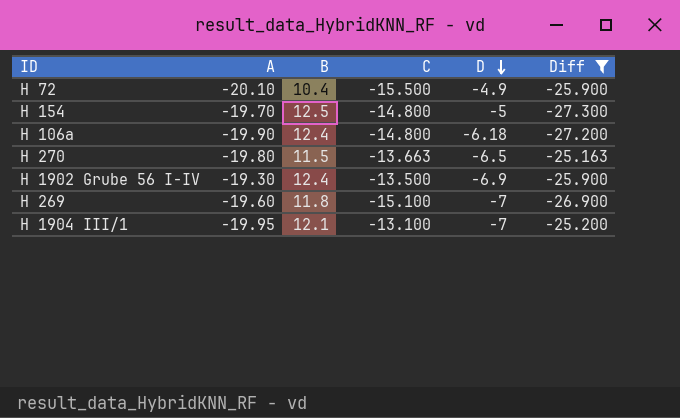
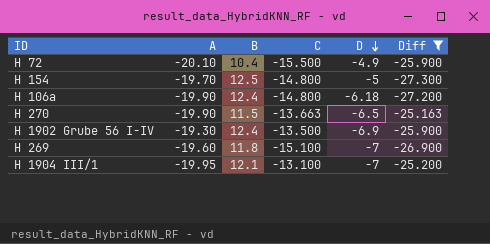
H 270 | A: -19.80 -> -19.90

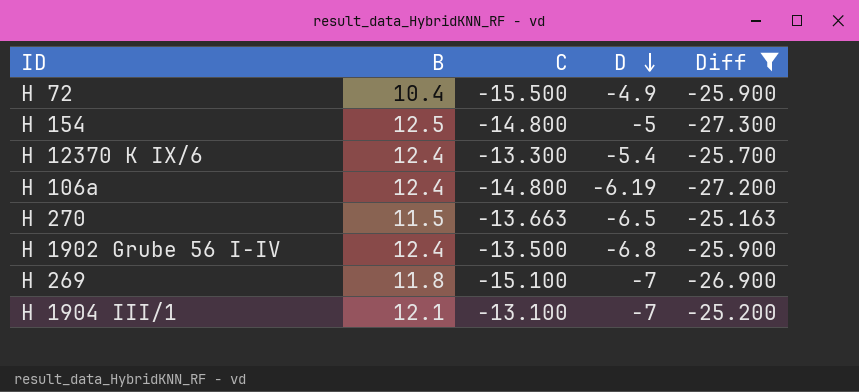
column A | position: 2 -> none
row H 12370 K IX/6: none -> 12.4 | -13.300 | -5.4 | -25.700
H 106a | D: -6.18 -> -6.19
H 1902 Grube 56 I-IV | D: -6.9 -> -6.8

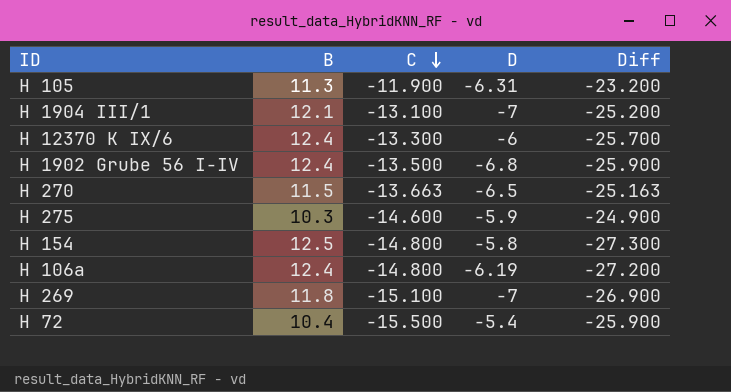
filter: Diff <= -25.163 -> none
row order: D descending -> C descending
H 12370 K IX/6 | D: -5.4 -> -6
H 154 | D: -5 -> -5.8
H 72 | D: -4.9 -> -5.4

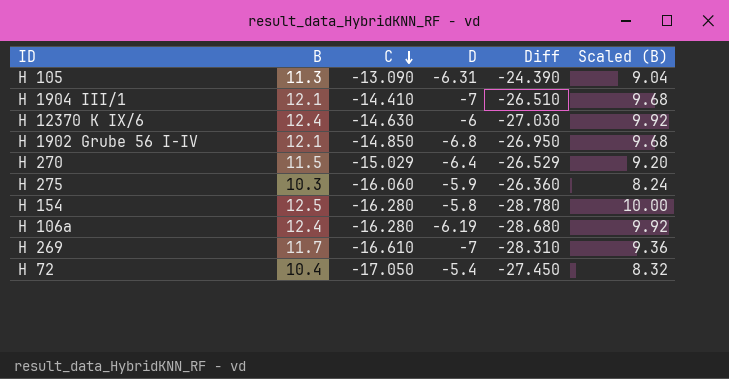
column Scaled (B) | formula: none -> [B] * 0.8
H 105 | C: -11.900 -> -13.090
H 105 | Diff: -23.200 -> -24.390
H 1904 III/1 | C: -13.100 -> -14.410
H 1904 III/1 | Diff: -25.200 -> -26.510
H 12370 K IX/6 | C: -13.300 -> -14.630
H 12370 K IX/6 | Diff: -25.700 -> -27.030
H 1902 Grube 56 I-IV | B: 12.4 -> 12.1
H 1902 Grube 56 I-IV | C: -13.500 -> -14.850
H 1902 Grube 56 I-IV | Diff: -25.900 -> -26.950
H 270 | C: -13.663 -> -15.029
H 270 | D: -6.5 -> -6.4
H 270 | Diff: -25.163 -> -26.529
H 275 | C: -14.600 -> -16.060
H 275 | Diff: -24.900 -> -26.360
H 154 | C: -14.800 -> -16.280
H 154 | Diff: -27.300 -> -28.780
H 106a | C: -14.800 -> -16.280
H 106a | Diff: -27.200 -> -28.680
H 269 | B: 11.8 -> 11.7
H 269 | C: -15.100 -> -16.610
H 269 | Diff: -26.900 -> -28.310
H 72 | C: -15.500 -> -17.050
H 72 | Diff: -25.900 -> -27.450

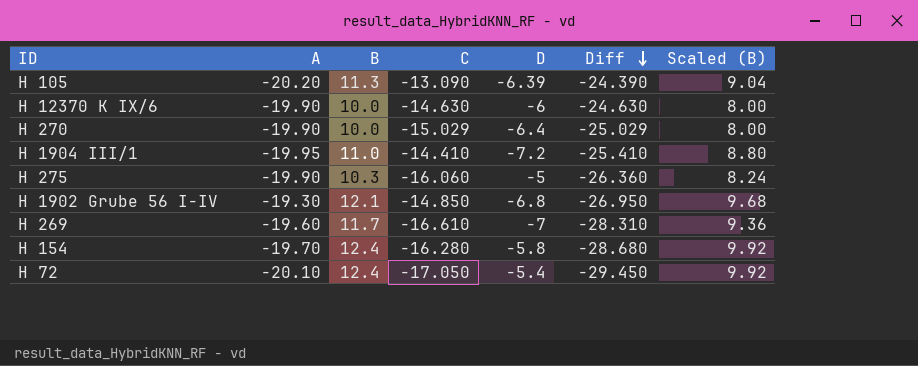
row order: C descending -> Diff descending
column A | position: none -> 2
row H 106a: 12.4 | -16.280 | -6.19 | -28.680 | 9.92 -> none
H 105 | D: -6.31 -> -6.39
H 12370 K IX/6 | B: 12.4 -> 10.0
H 12370 K IX/6 | Diff: -27.030 -> -24.630
H 12370 K IX/6 | Scaled (B): 9.92 -> 8.00
H 270 | B: 11.5 -> 10.0
H 270 | Diff: -26.529 -> -25.029
H 270 | Scaled (B): 9.20 -> 8.00
H 1904 III/1 | B: 12.1 -> 11.0
H 1904 III/1 | D: -7 -> -7.2
H 1904 III/1 | Diff: -26.510 -> -25.410
H 1904 III/1 | Scaled (B): 9.68 -> 8.80
H 275 | D: -5.9 -> -5
H 154 | B: 12.5 -> 12.4
H 154 | Diff: -28.780 -> -28.680
H 154 | Scaled (B): 10.00 -> 9.92
H 72 | B: 10.4 -> 12.4
H 72 | Diff: -27.450 -> -29.450
H 72 | Scaled (B): 8.32 -> 9.92

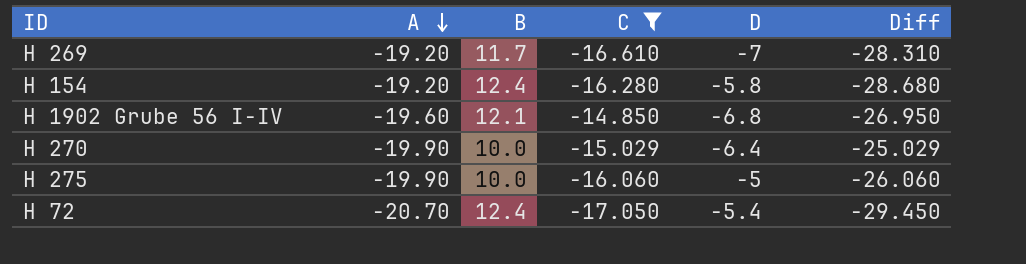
filter: none -> C <= -14.850
row order: Diff descending -> A descending
column Scaled (B) | formula: [B] * 0.8 -> none
H 269 | A: -19.60 -> -19.20
H 154 | A: -19.70 -> -19.20
H 1902 Grube 56 I-IV | A: -19.30 -> -19.60
H 275 | B: 10.3 -> 10.0
H 275 | Diff: -26.360 -> -26.060
H 72 | A: -20.10 -> -20.70

